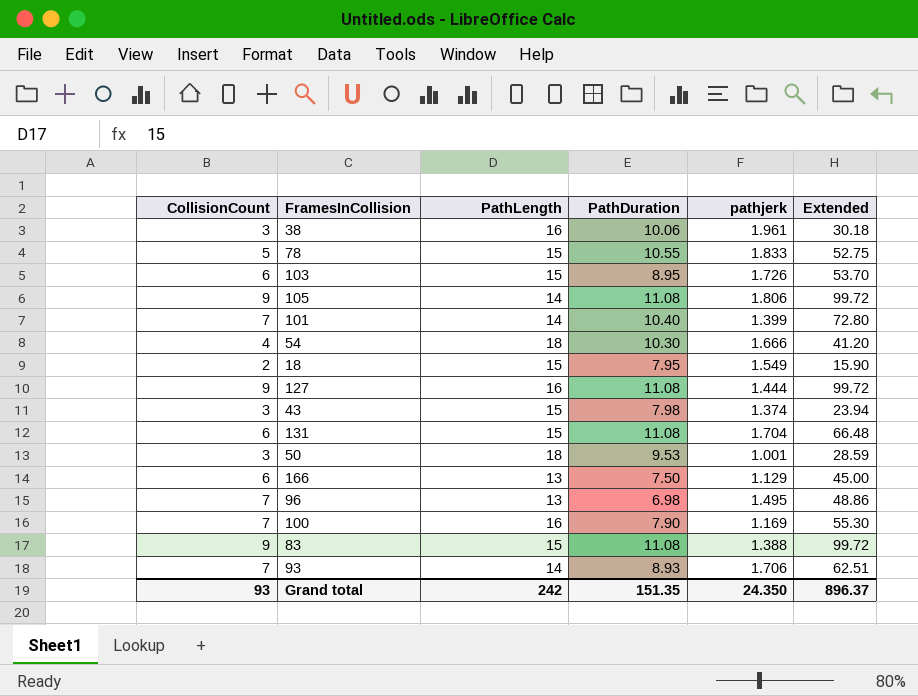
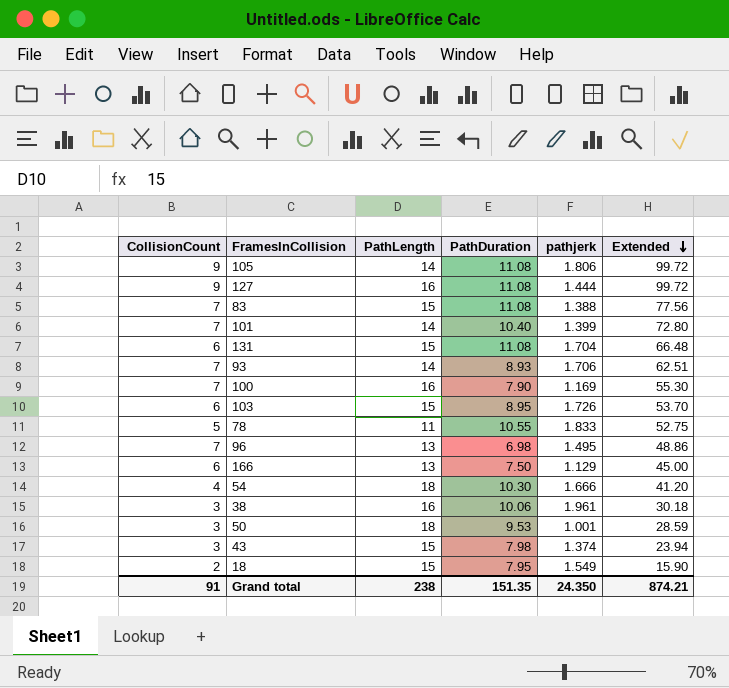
row order: none -> Extended descending
83 | CollisionCount: 9 -> 7
83 | Extended: 99.72 -> 77.56
78 | PathLength: 15 -> 11
Grand total | CollisionCount: 93 -> 91
Grand total | PathLength: 242 -> 238
Grand total | Extended: 896.37 -> 874.21

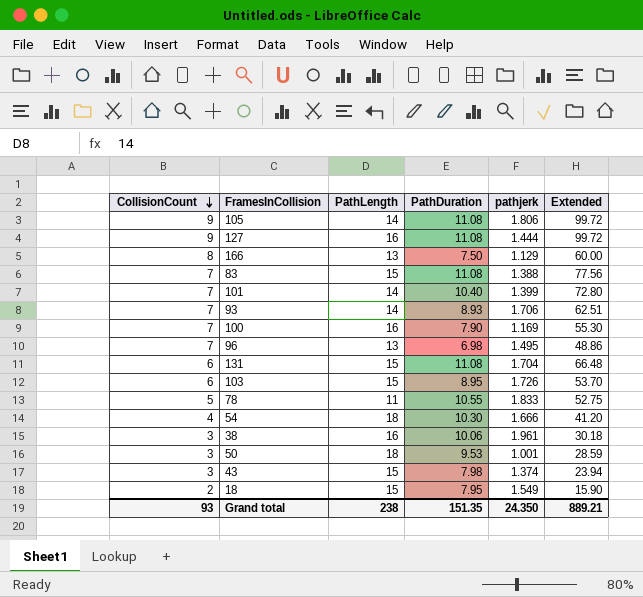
row order: Extended descending -> CollisionCount descending
166 | CollisionCount: 6 -> 8
166 | Extended: 45.00 -> 60.00
Grand total | CollisionCount: 91 -> 93
Grand total | Extended: 874.21 -> 889.21

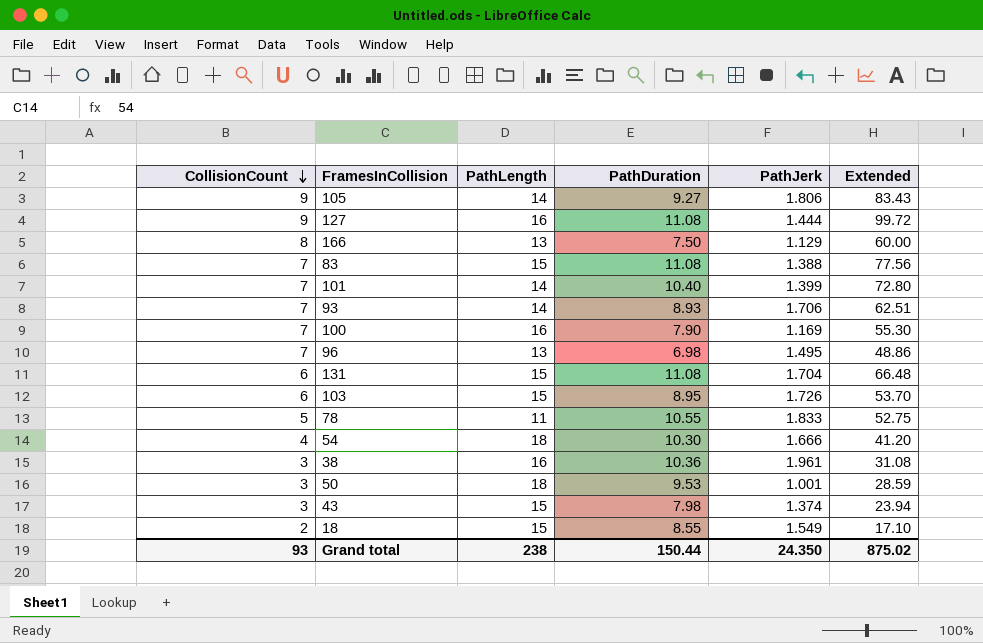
column name: pathjerk -> PathJerk
105 | PathDuration: 11.08 -> 9.27
105 | Extended: 99.72 -> 83.43
38 | PathDuration: 10.06 -> 10.36
38 | Extended: 30.18 -> 31.08
18 | PathDuration: 7.95 -> 8.55
18 | Extended: 15.90 -> 17.10
Grand total | PathDuration: 151.35 -> 150.44
Grand total | Extended: 889.21 -> 875.02

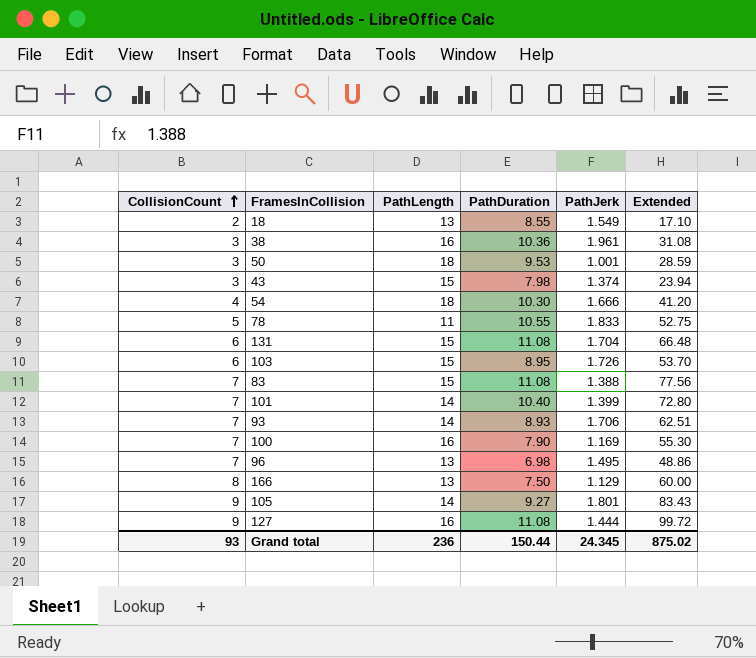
row order: CollisionCount descending -> CollisionCount ascending
18 | PathLength: 15 -> 13
105 | PathJerk: 1.806 -> 1.801
Grand total | PathLength: 238 -> 236
Grand total | PathJerk: 24.350 -> 24.345

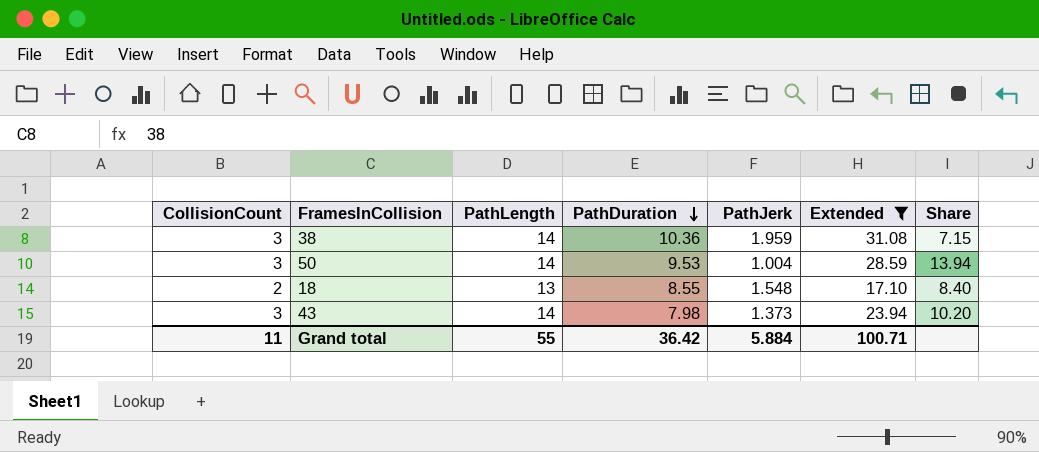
filter: none -> Extended <= 31.08
row order: CollisionCount ascending -> PathDuration descending
column Share | formula: none -> [PathLength] / [PathJerk]
38 | PathLength: 16 -> 14
38 | PathJerk: 1.961 -> 1.959
50 | PathLength: 18 -> 14
50 | PathJerk: 1.001 -> 1.004
18 | PathJerk: 1.549 -> 1.548
43 | PathLength: 15 -> 14
43 | PathJerk: 1.374 -> 1.373
Grand total | CollisionCount: 93 -> 11
Grand total | PathLength: 236 -> 55
Grand total | PathDuration: 150.44 -> 36.42
Grand total | PathJerk: 24.345 -> 5.884
Grand total | Extended: 875.02 -> 100.71

